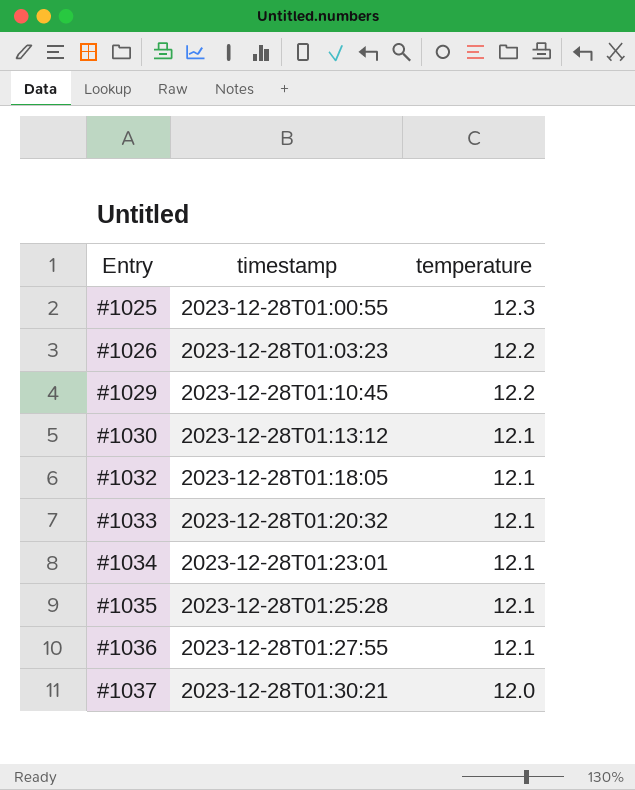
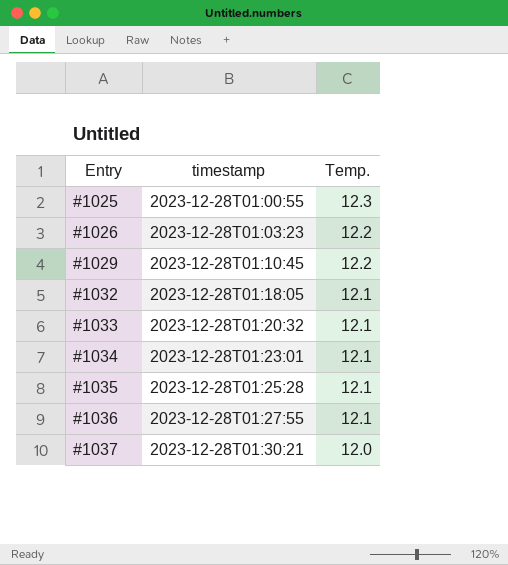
column name: temperature -> Temp.
row #1030: 2023-12-28T01:13:12 | 12.1 -> none

